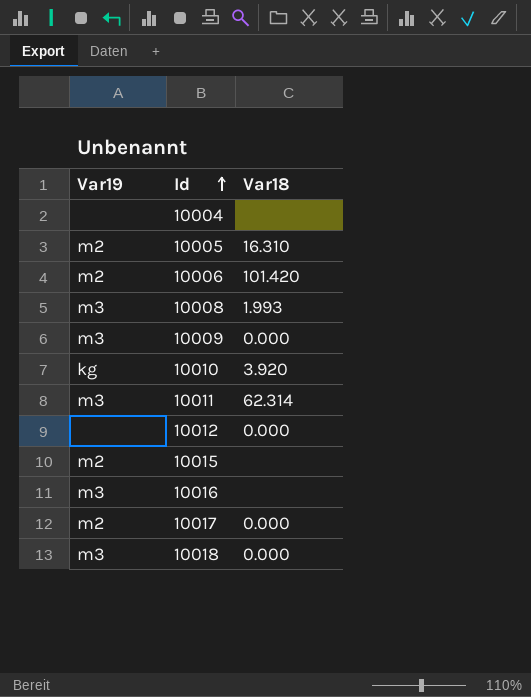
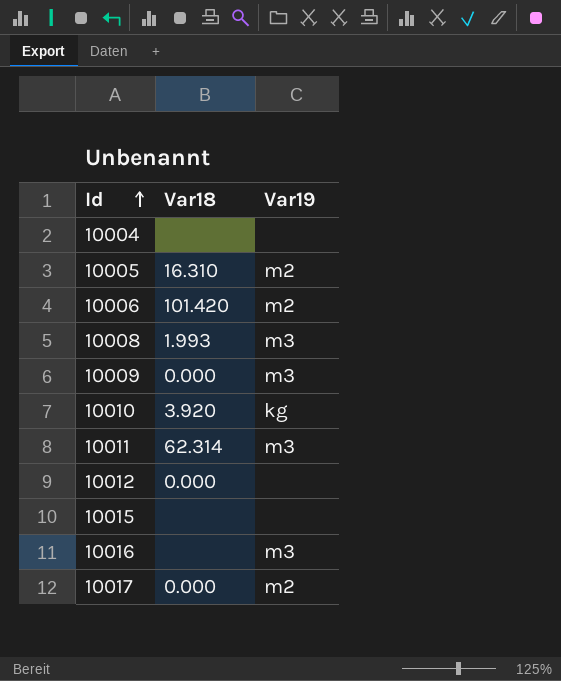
column Var19 | position: 1 -> 3
row 10018: m3 | 0.000 -> none
10015 | Var19: m2 -> none

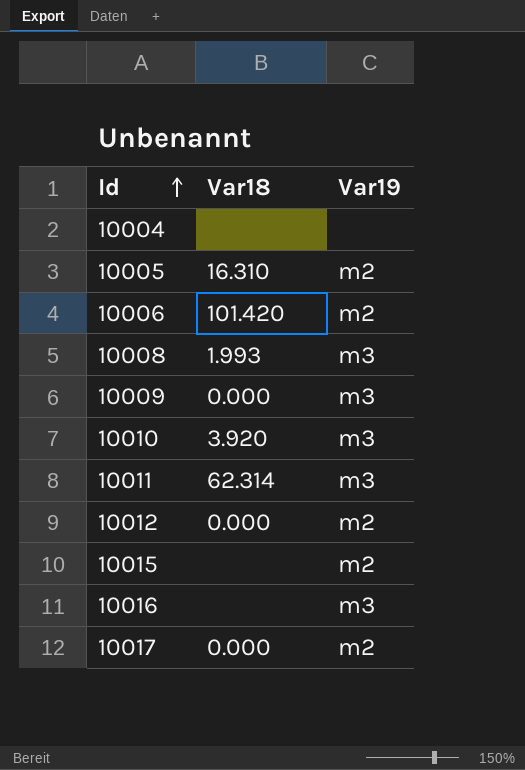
10010 | Var19: kg -> m3
10012 | Var19: none -> m2
10015 | Var19: none -> m2

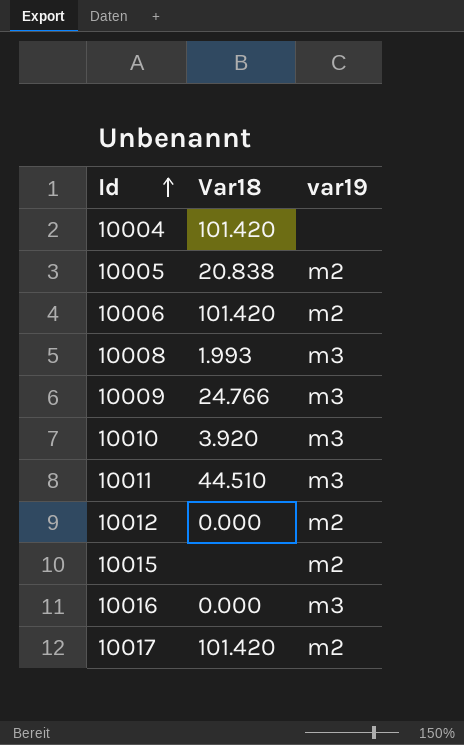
column name: Var19 -> var19
10004 | Var18: none -> 101.420
10005 | Var18: 16.310 -> 20.838
10009 | Var18: 0.000 -> 24.766
10011 | Var18: 62.314 -> 44.510
10016 | Var18: none -> 0.000
10017 | Var18: 0.000 -> 101.420

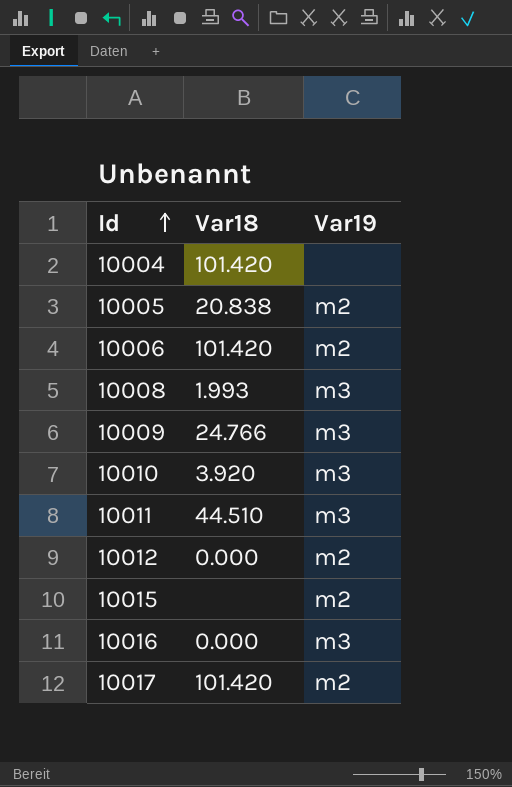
column name: var19 -> Var19

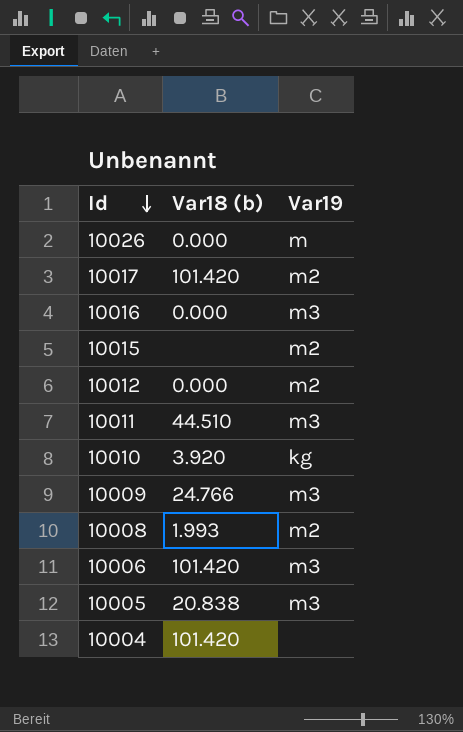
row order: Id ascending -> Id descending
column name: Var18 -> Var18 (b)
row 10026: none -> 0.000 | m
10010 | Var19: m3 -> kg
10008 | Var19: m3 -> m2
10006 | Var19: m2 -> m3
10005 | Var19: m2 -> m3

